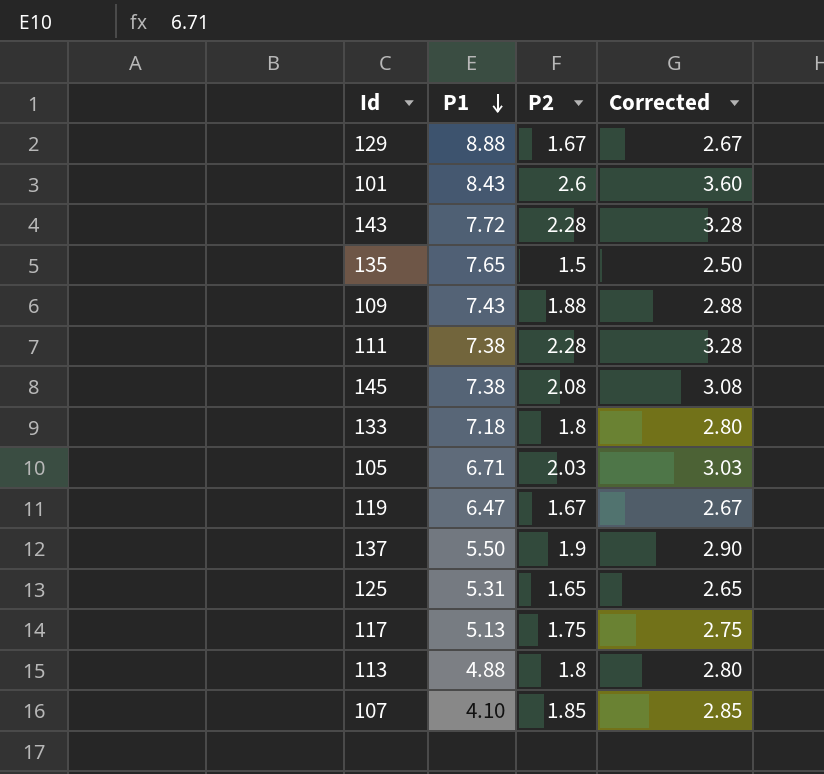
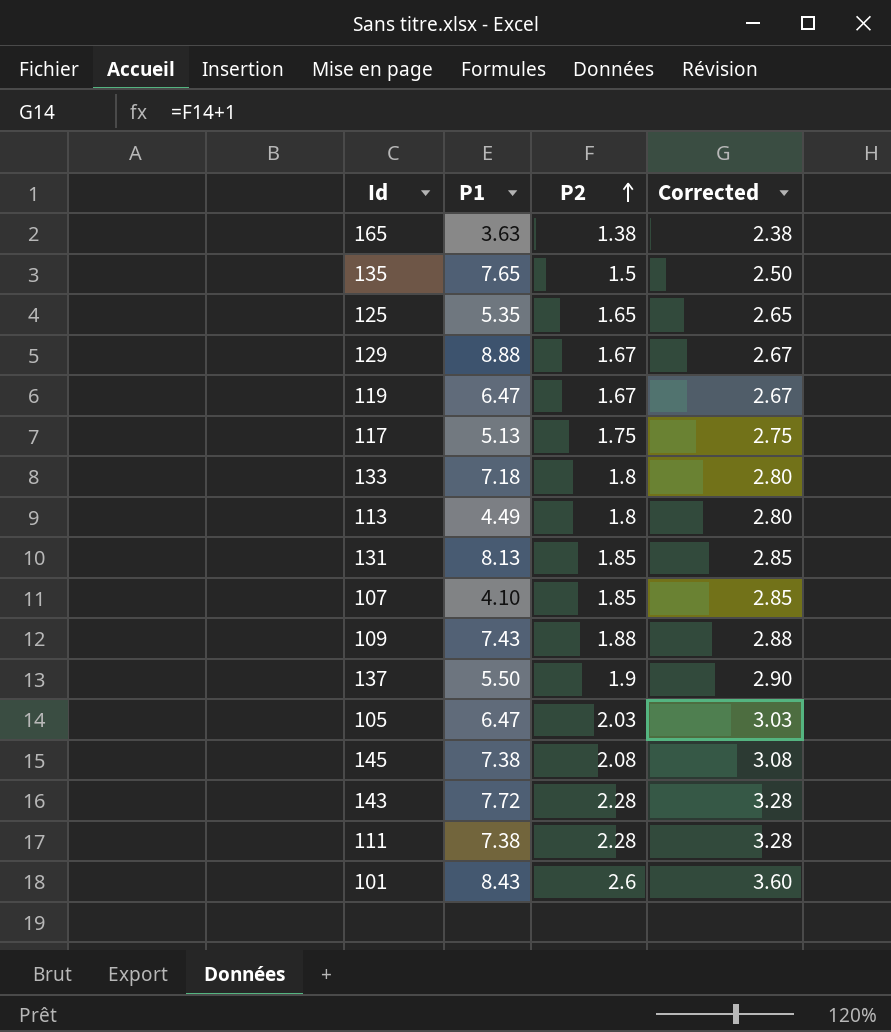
row order: P1 descending -> P2 ascending
row 165: none -> 3.63 | 1.38 | 2.38
125 | P1: 5.31 -> 5.35
113 | P1: 4.88 -> 4.49
row 131: none -> 8.13 | 1.85 | 2.85
105 | P1: 6.71 -> 6.47

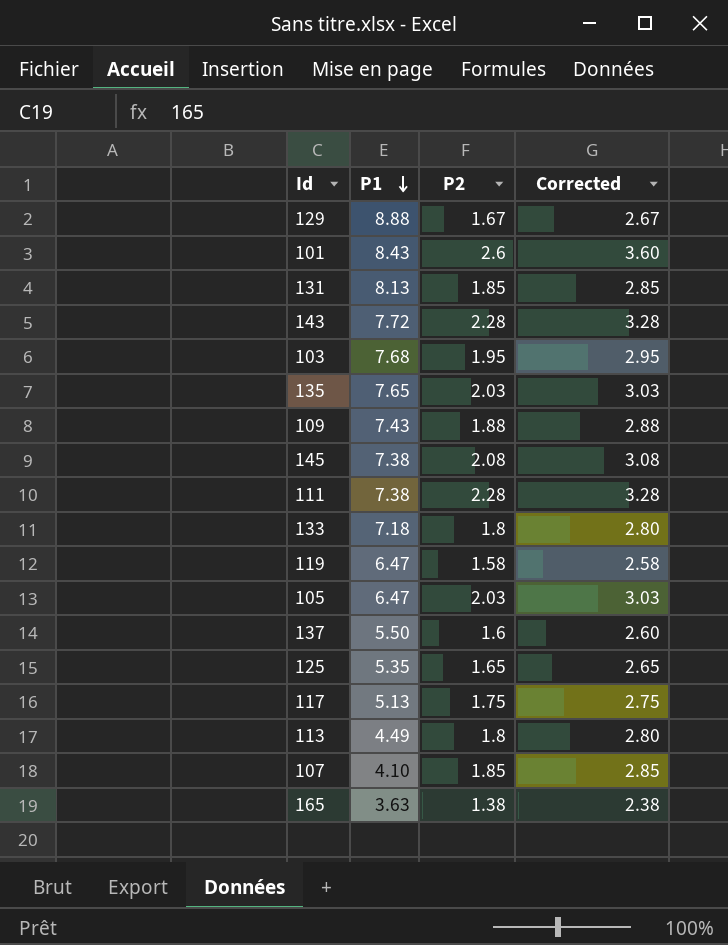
row order: P2 ascending -> P1 descending
row 103: none -> 7.68 | 1.95 | 2.95
135 | P2: 1.5 -> 2.03
135 | Corrected: 2.50 -> 3.03
119 | P2: 1.67 -> 1.58
119 | Corrected: 2.67 -> 2.58
137 | P2: 1.9 -> 1.6
137 | Corrected: 2.90 -> 2.60

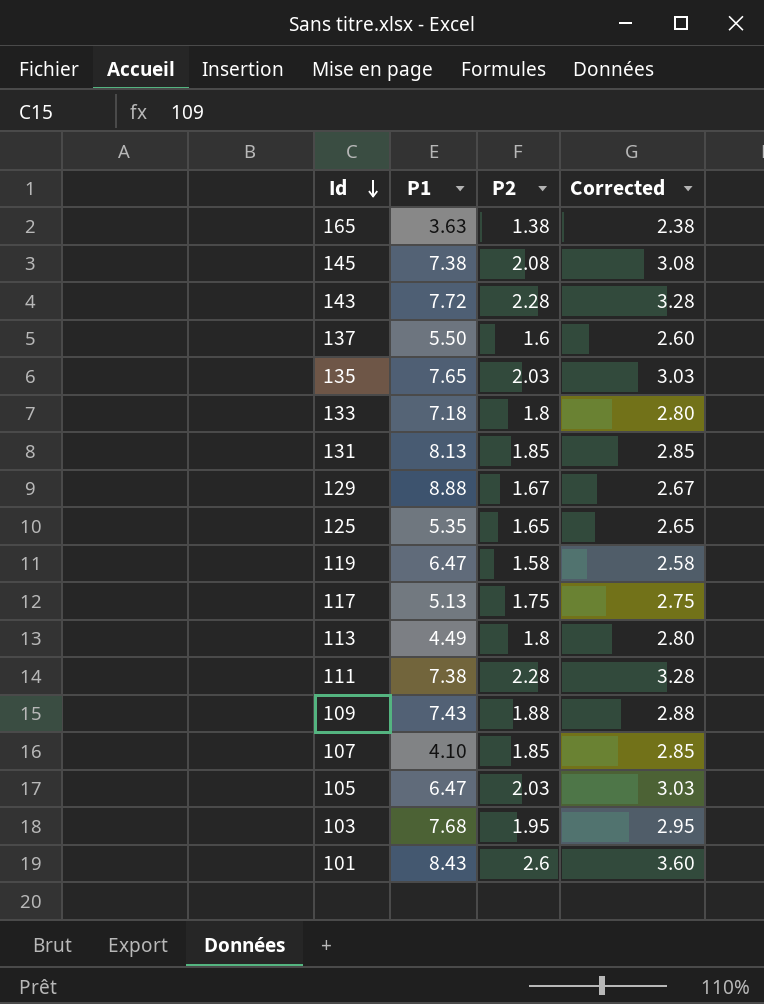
row order: P1 descending -> Id descending

